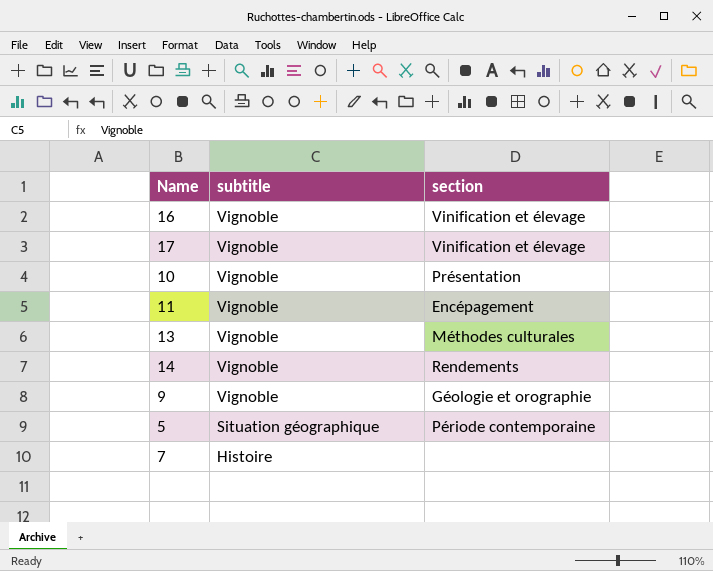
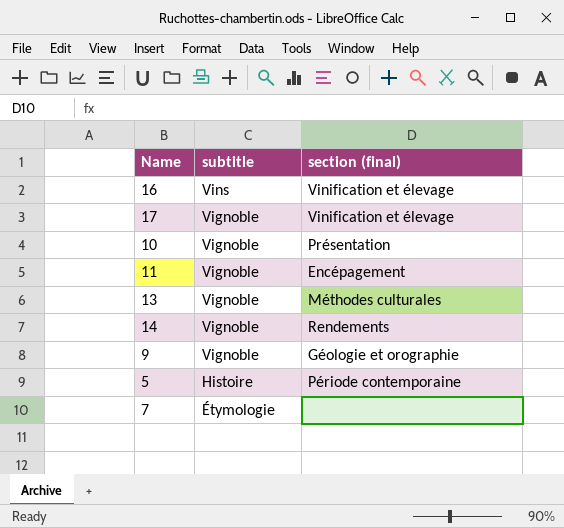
column name: section -> section (final)
16 | subtitle: Vignoble -> Vins
5 | subtitle: Situation géographique -> Histoire
7 | subtitle: Histoire -> Étymologie

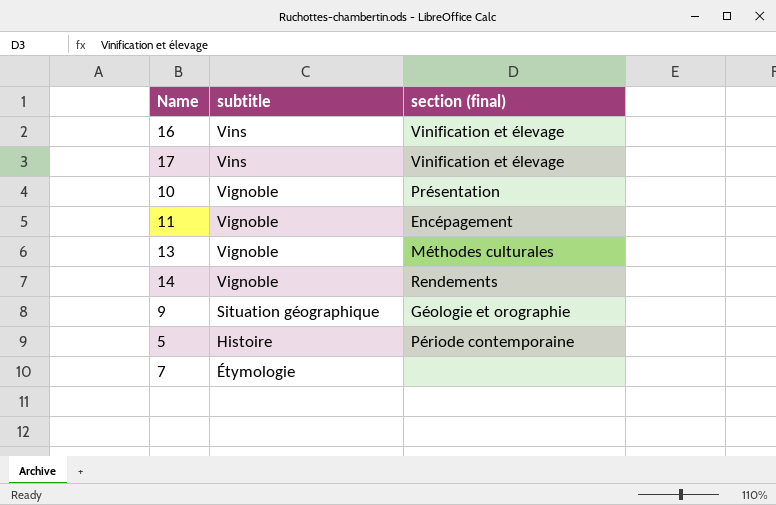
17 | subtitle: Vignoble -> Vins
9 | subtitle: Vignoble -> Situation géographique

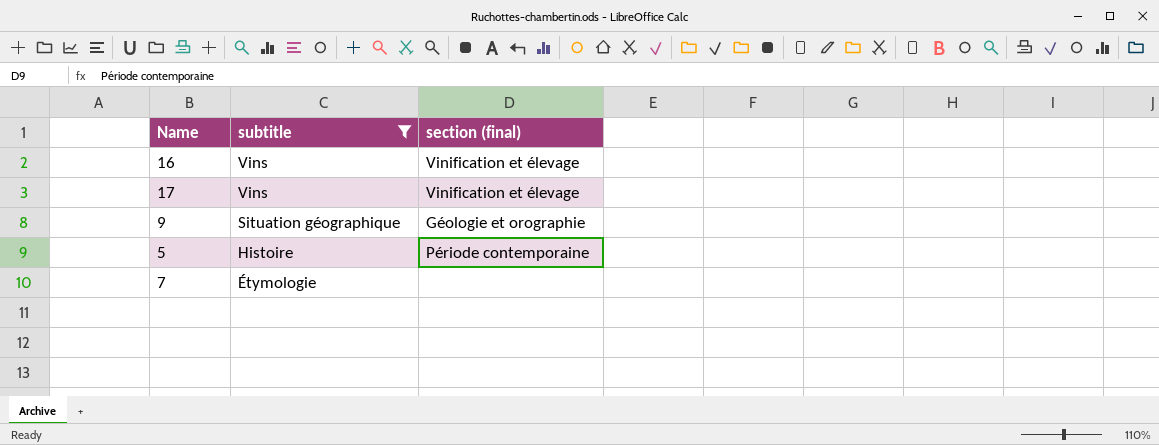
filter: none -> subtitle != Vignoble

